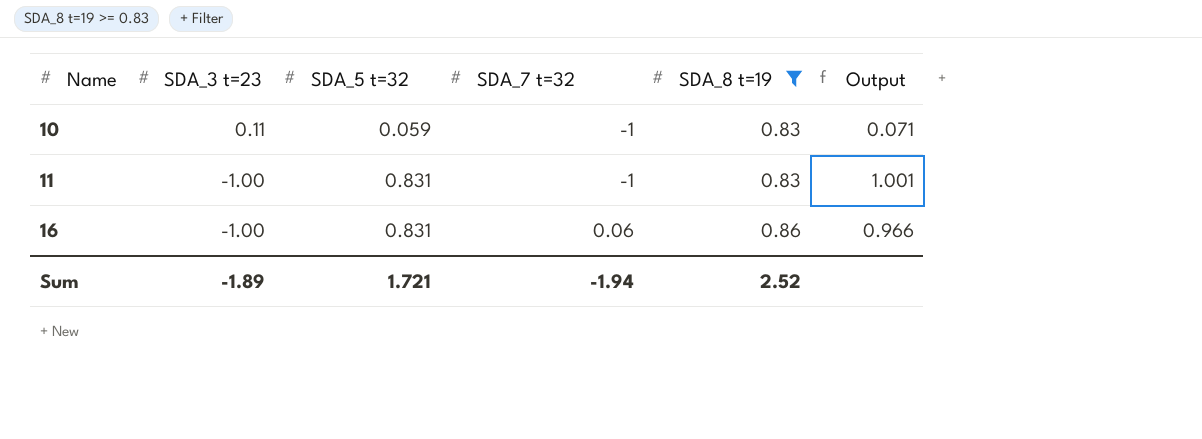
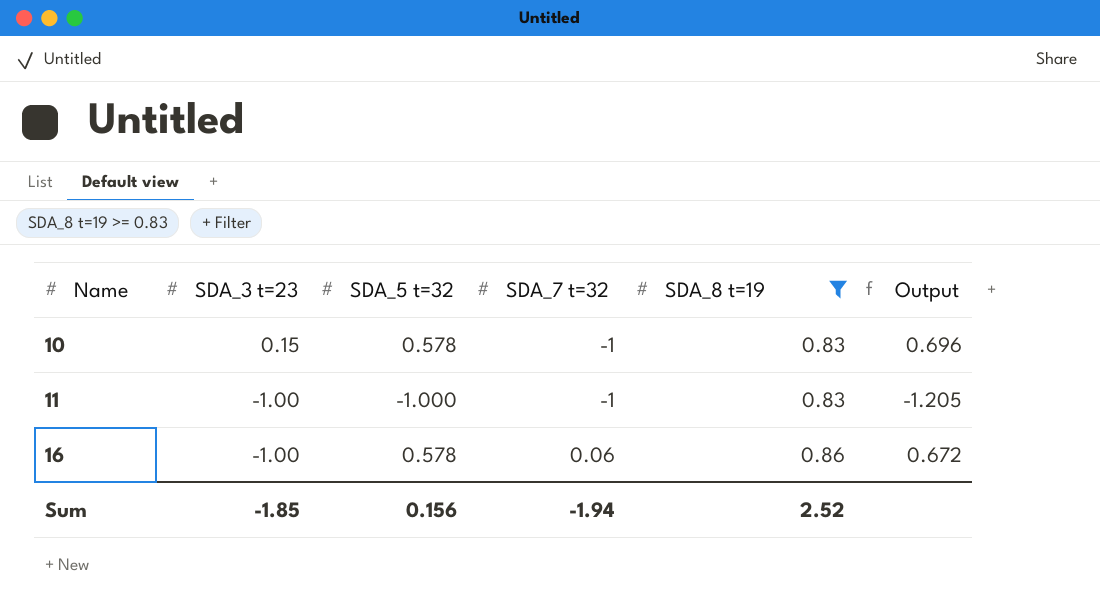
10 | SDA_3 t=23: 0.11 -> 0.15
10 | SDA_5 t=32: 0.059 -> 0.578
10 | Output: 0.071 -> 0.696
11 | SDA_5 t=32: 0.831 -> -1.000
11 | Output: 1.001 -> -1.205
16 | SDA_5 t=32: 0.831 -> 0.578
16 | Output: 0.966 -> 0.672
Sum | SDA_3 t=23: -1.89 -> -1.85
Sum | SDA_5 t=32: 1.721 -> 0.156

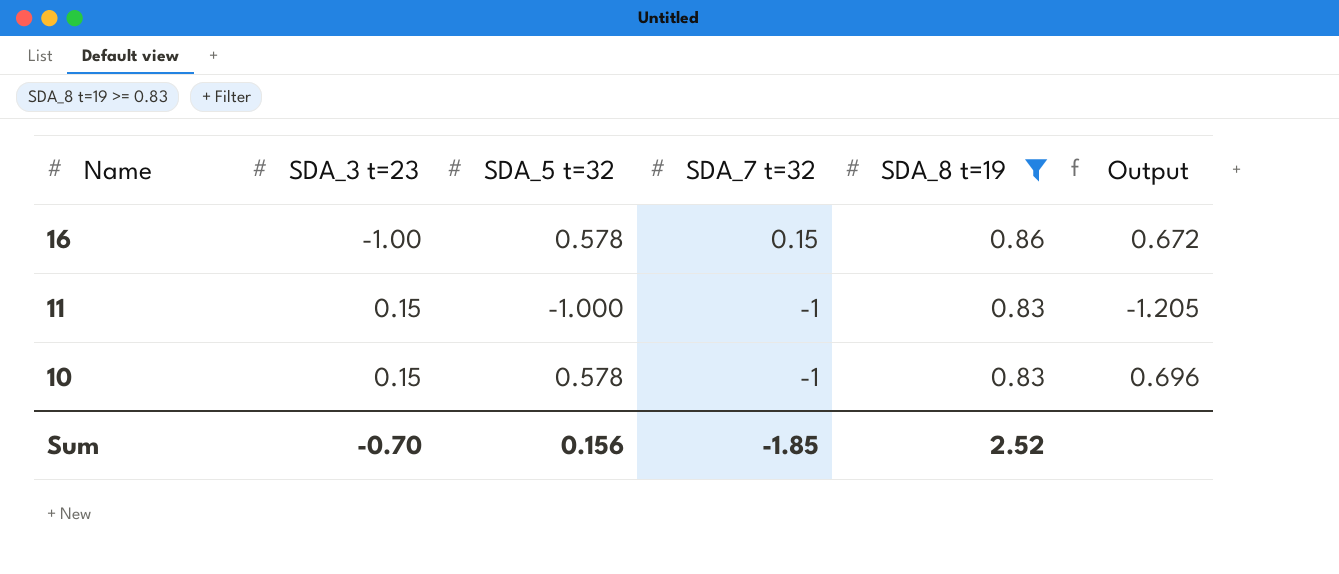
row order: Name ascending -> Name descending
16 | SDA_7 t=32: 0.06 -> 0.15
11 | SDA_3 t=23: -1.00 -> 0.15
Sum | SDA_3 t=23: -1.85 -> -0.70
Sum | SDA_7 t=32: -1.94 -> -1.85

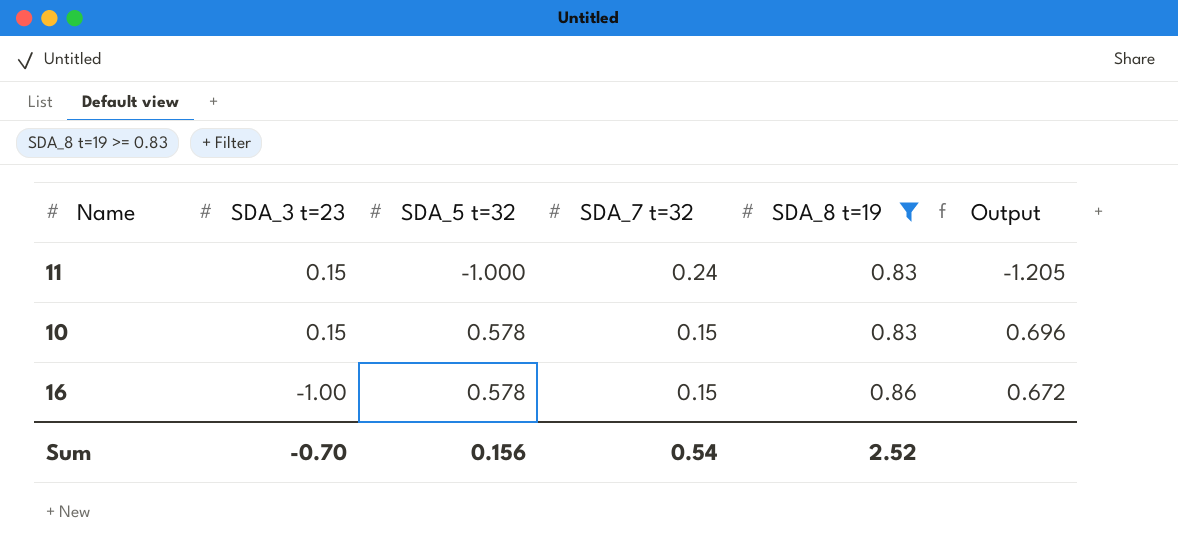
row order: Name descending -> SDA_3 t=23 descending
11 | SDA_7 t=32: -1 -> 0.24
10 | SDA_7 t=32: -1 -> 0.15
Sum | SDA_7 t=32: -1.85 -> 0.54

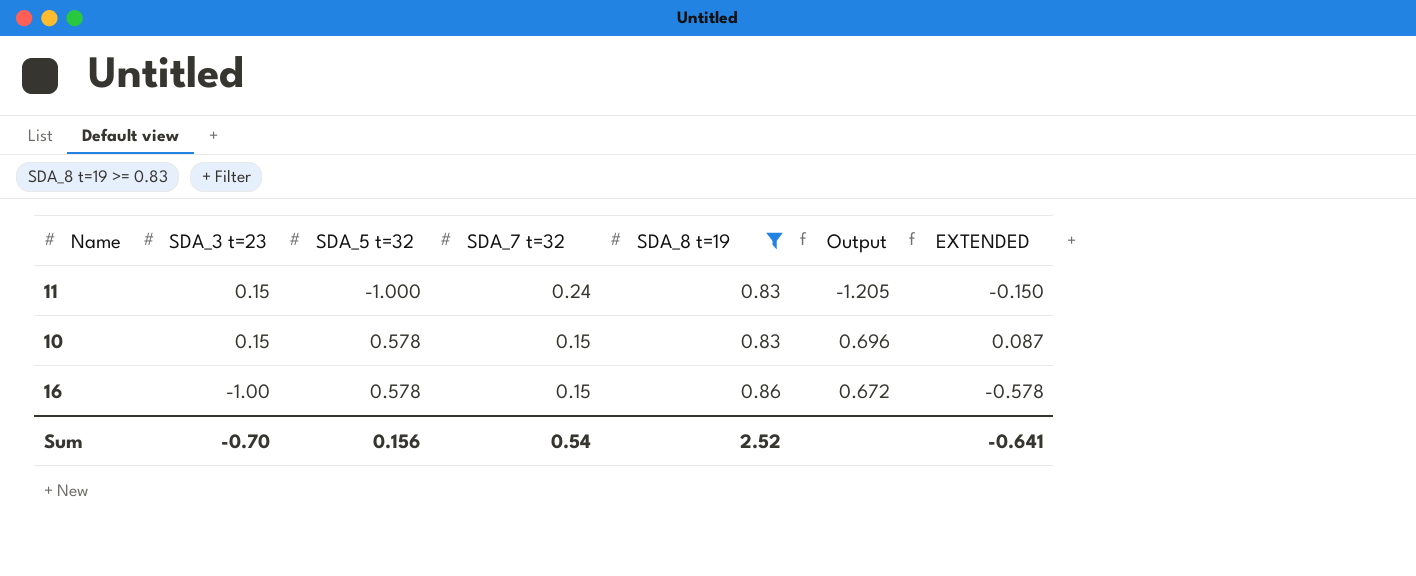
column EXTENDED | formula: none -> [SDA_3 t=23] * [SDA_5 t=32]

